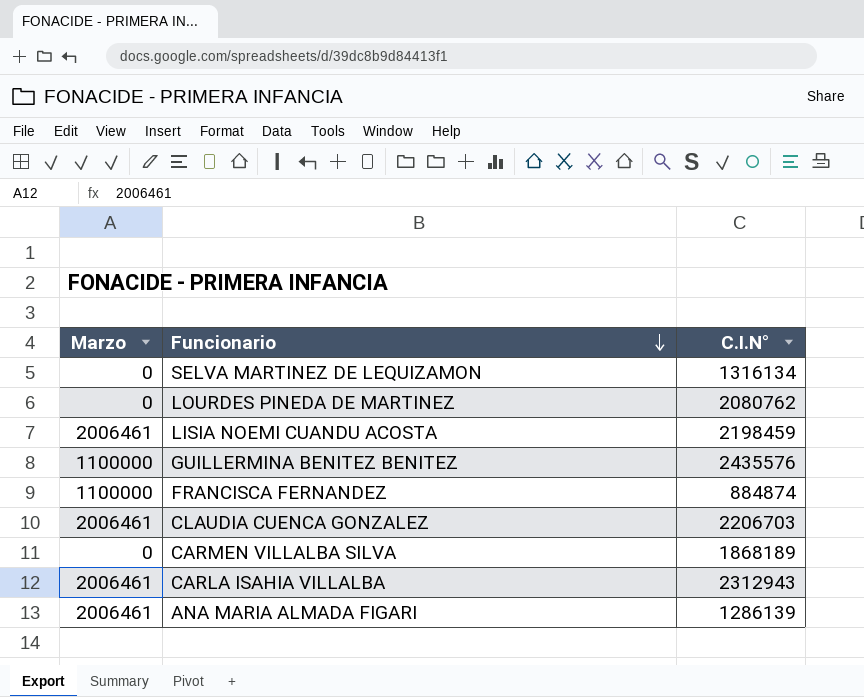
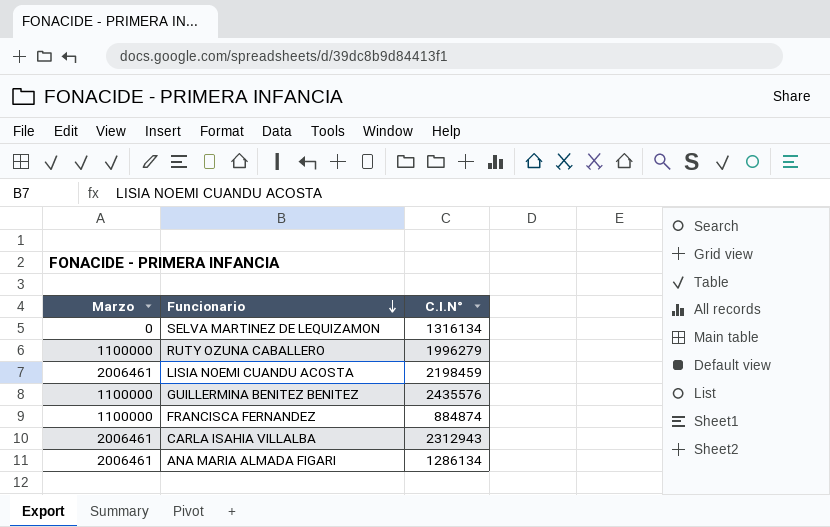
row LOURDES PINEDA DE MARTINEZ: 0 | 2080762 -> none
row CLAUDIA CUENCA GONZALEZ: 2006461 | 2206703 -> none
row CARMEN VILLALBA SILVA: 0 | 1868189 -> none
row RUTY OZUNA CABALLERO: none -> 1100000 | 1996279
ANA MARIA ALMADA FIGARI | C.I.N°: 1286139 -> 1286134

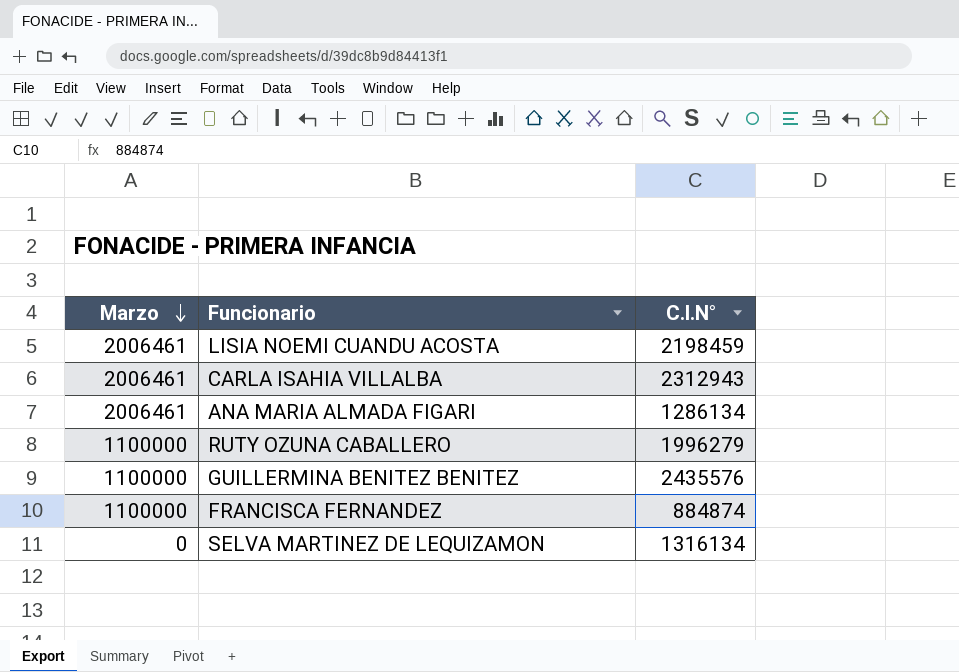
row order: Funcionario descending -> Marzo descending

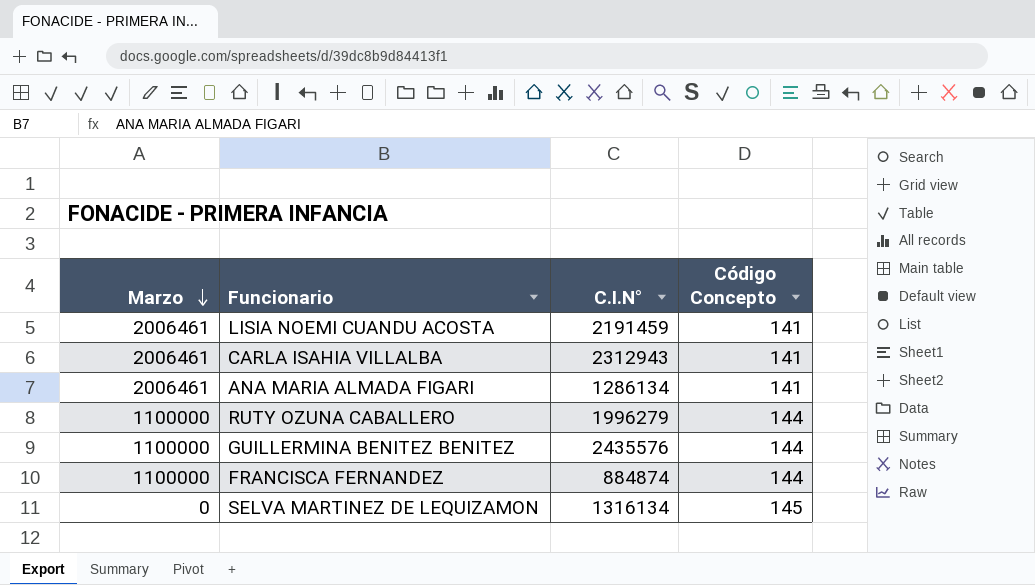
column Código Concepto | position: none -> 4
LISIA NOEMI CUANDU ACOSTA | C.I.N°: 2198459 -> 2191459

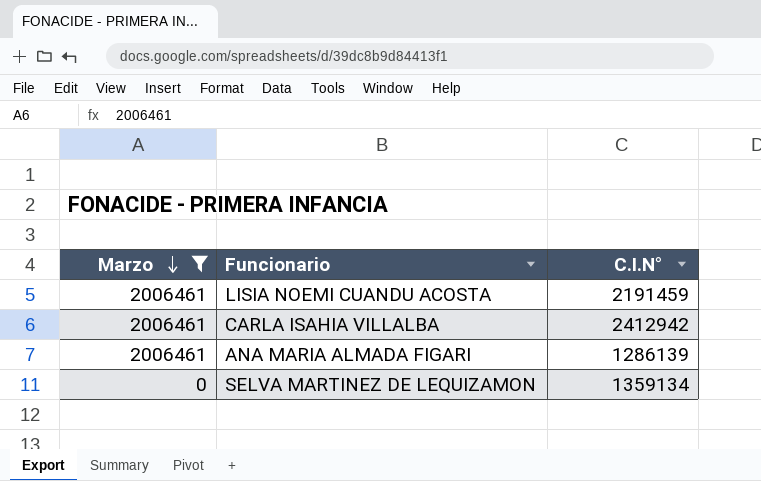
filter: none -> Marzo != 1100000
column Código Concepto | position: 4 -> none
CARLA ISAHIA VILLALBA | C.I.N°: 2312943 -> 2412942
ANA MARIA ALMADA FIGARI | C.I.N°: 1286134 -> 1286139
SELVA MARTINEZ DE LEQUIZAMON | C.I.N°: 1316134 -> 1359134

